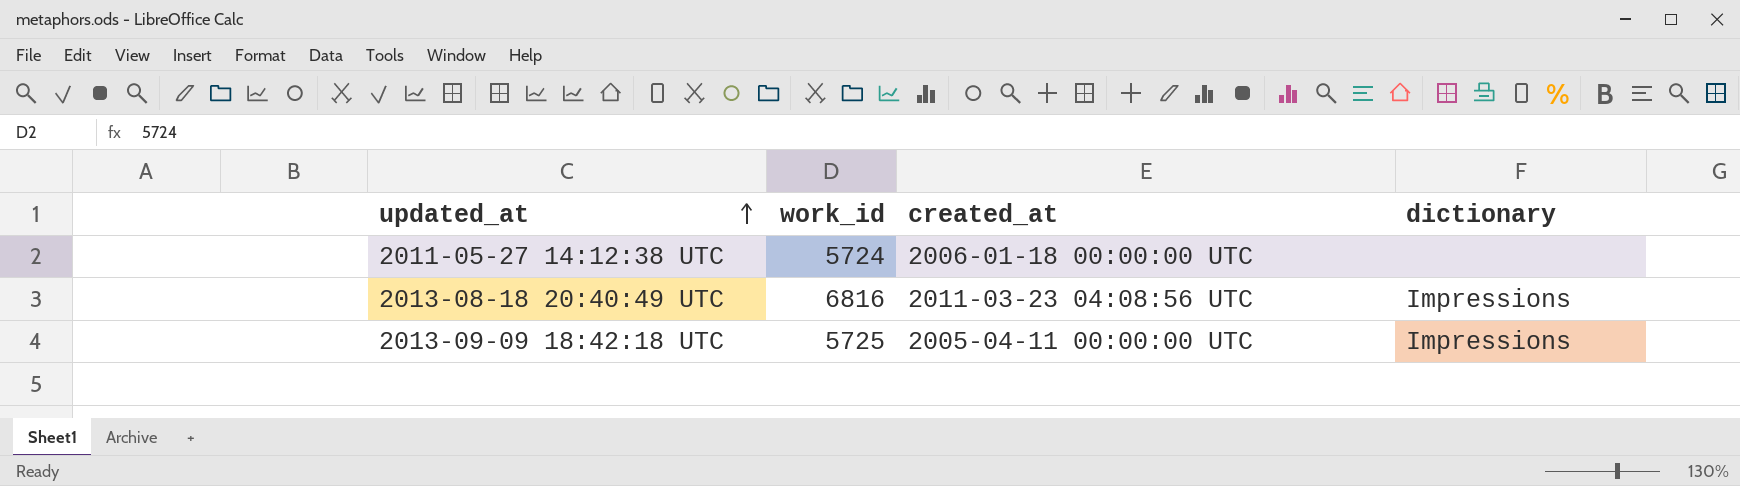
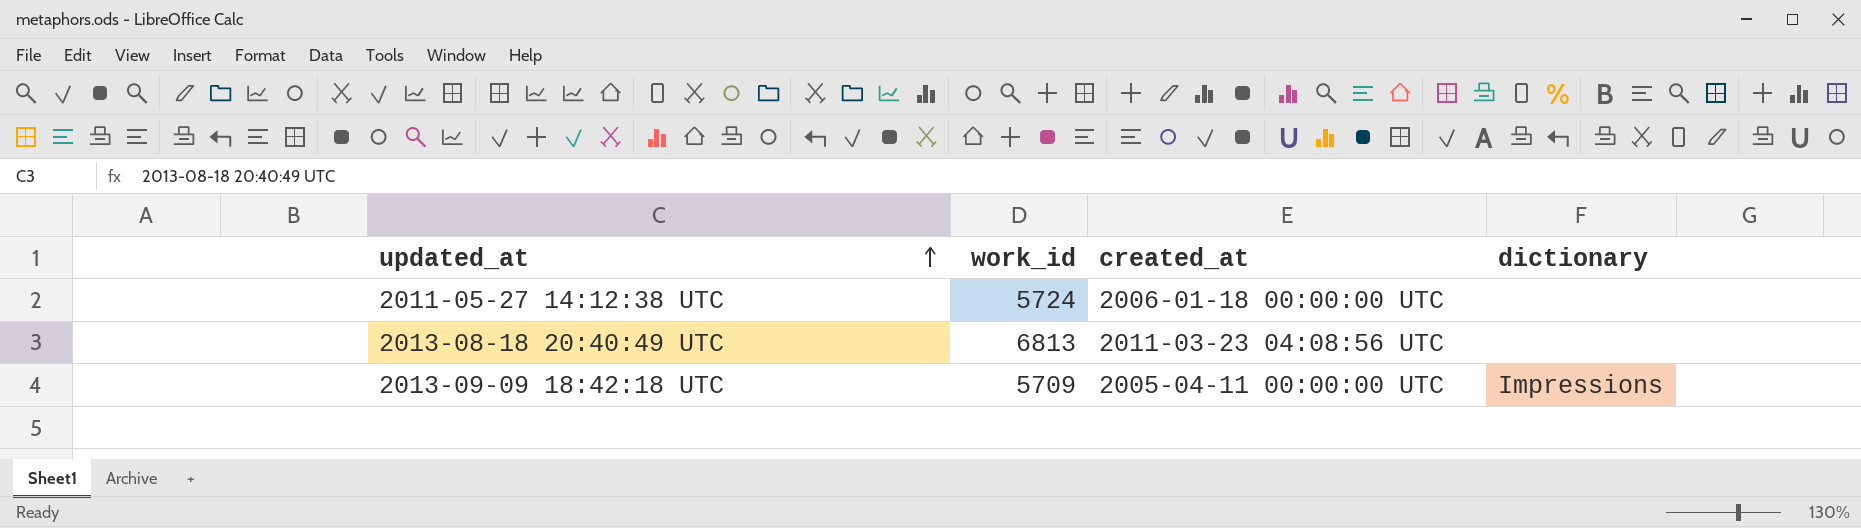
2013-08-18 20:40:49 UTC | work_id: 6816 -> 6813
2013-08-18 20:40:49 UTC | dictionary: Impressions -> none
2013-09-09 18:42:18 UTC | work_id: 5725 -> 5709

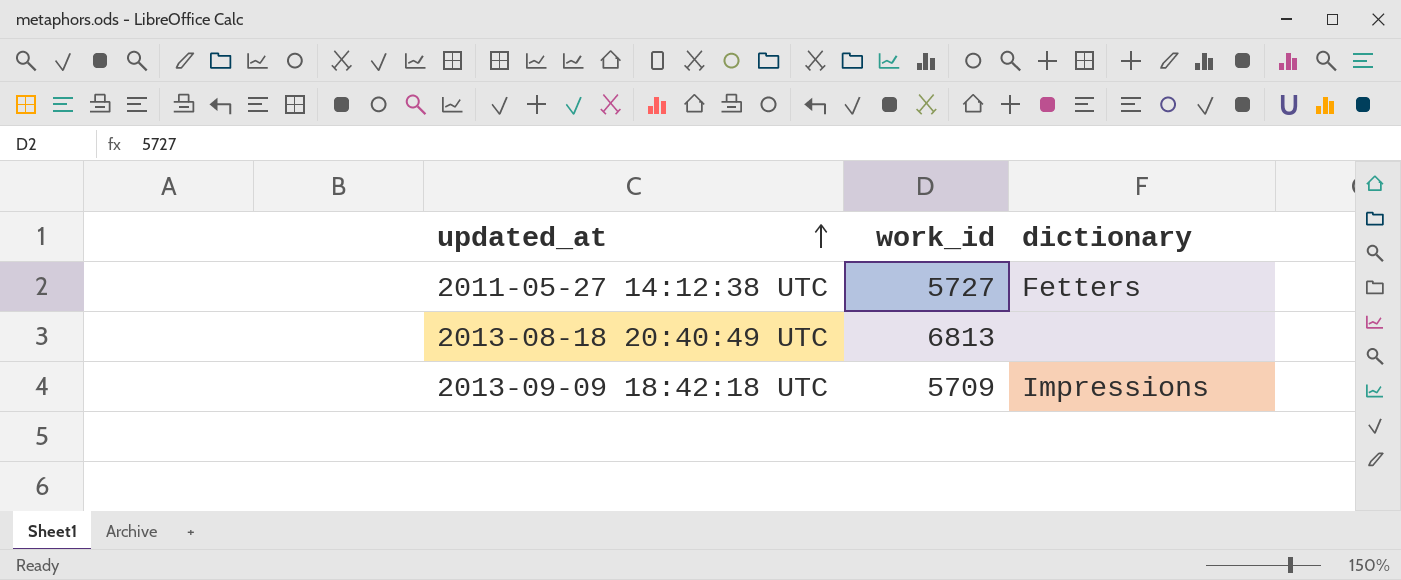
column created_at | position: 3 -> none
2011-05-27 14:12:38 UTC | work_id: 5724 -> 5727
2011-05-27 14:12:38 UTC | dictionary: none -> Fetters

